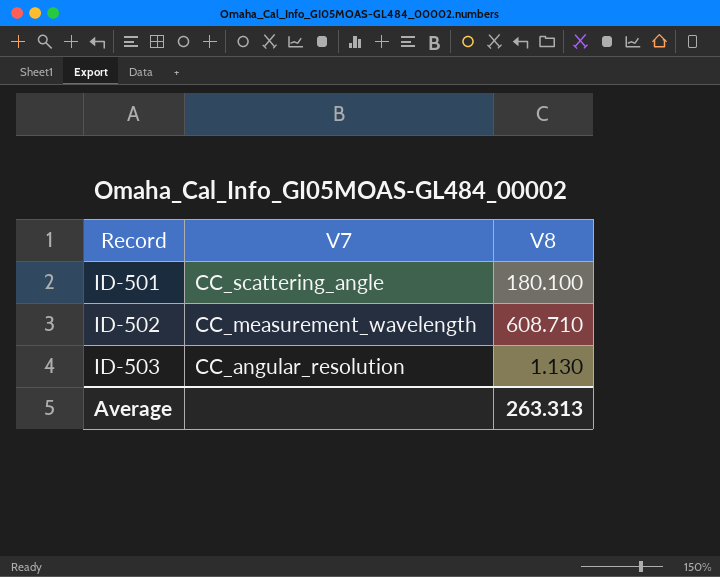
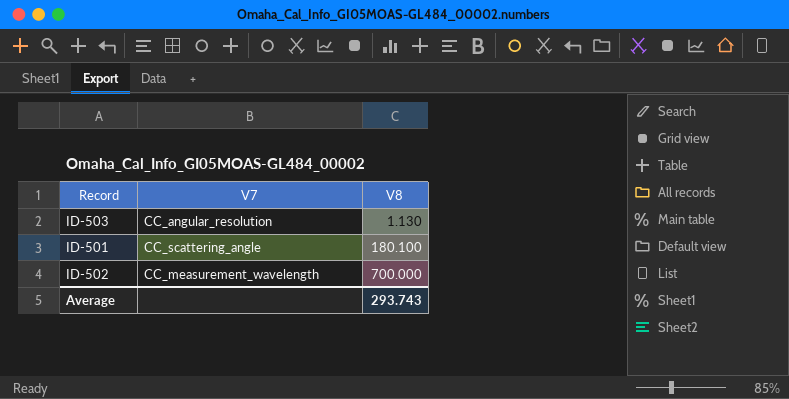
row order: Record ascending -> V8 ascending
ID-502 | V8: 608.710 -> 700.000
Average | V8: 263.313 -> 293.743

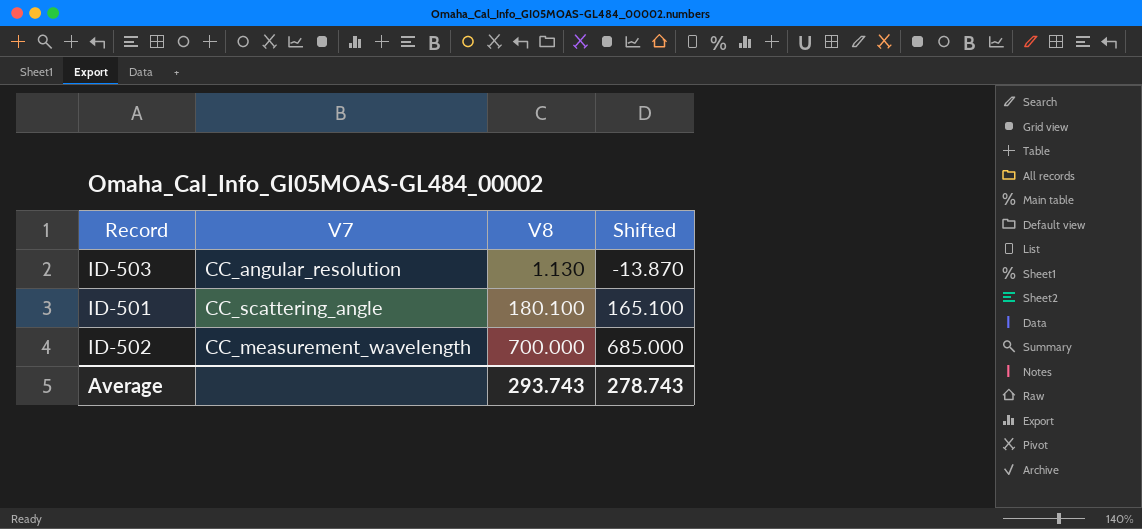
column Shifted | formula: none -> [V8] - 15

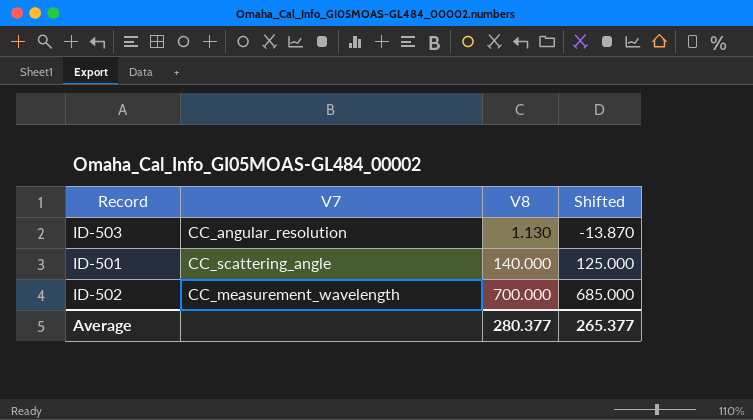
ID-501 | V8: 180.100 -> 140.000
ID-501 | Shifted: 165.100 -> 125.000
Average | V8: 293.743 -> 280.377
Average | Shifted: 278.743 -> 265.377

